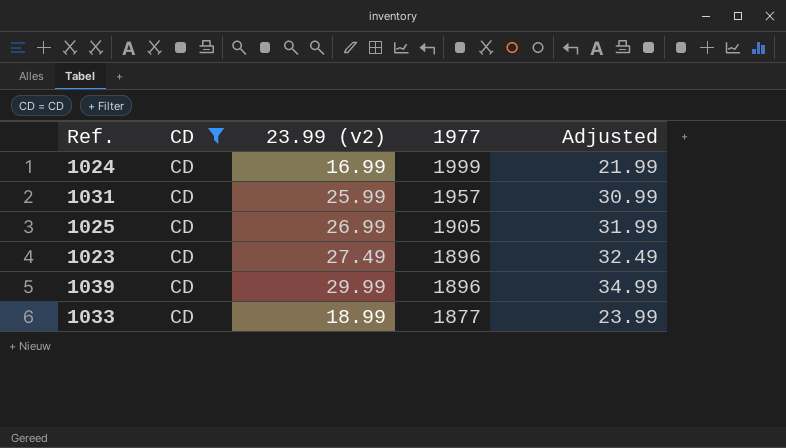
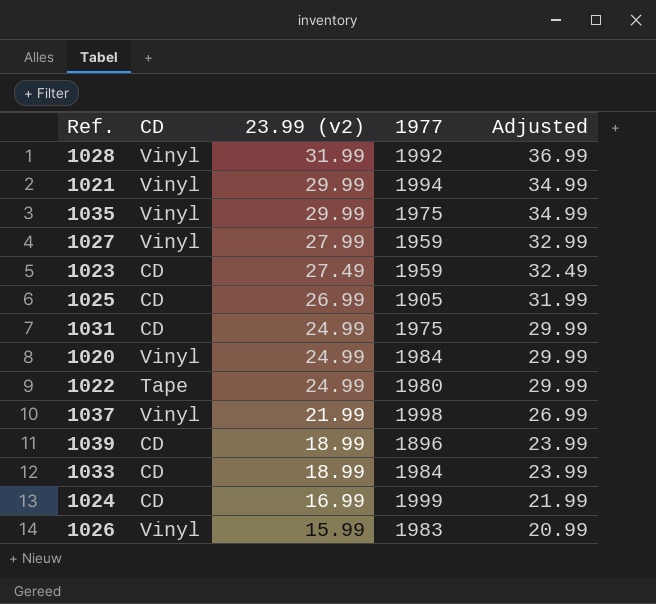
filter: CD = CD -> none
row order: 1977 descending -> 23.99 (v2) descending
1023 | 1977: 1896 -> 1959
1031 | 23.99 (v2): 25.99 -> 24.99
1031 | 1977: 1957 -> 1975
1031 | Adjusted: 30.99 -> 29.99
1039 | 23.99 (v2): 29.99 -> 18.99
1039 | Adjusted: 34.99 -> 23.99
1033 | 1977: 1877 -> 1984

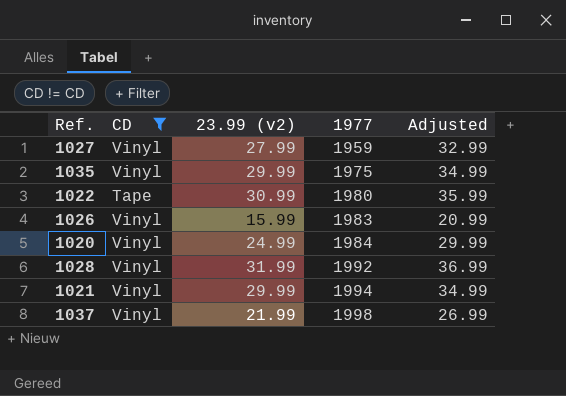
filter: none -> CD != CD
row order: 23.99 (v2) descending -> 1977 ascending
1022 | 23.99 (v2): 24.99 -> 30.99
1022 | Adjusted: 29.99 -> 35.99

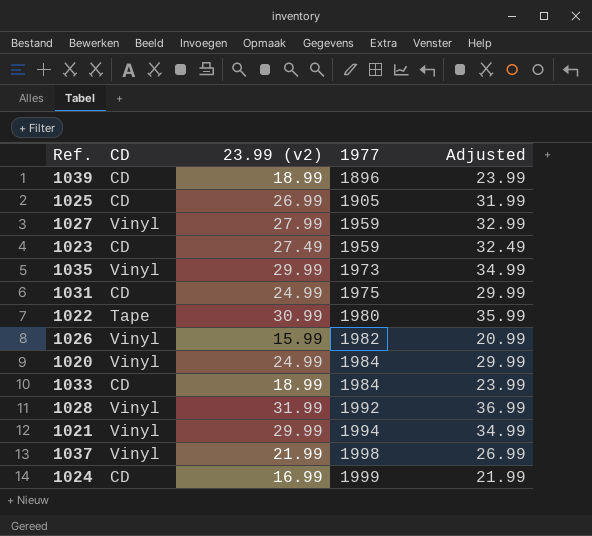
filter: CD != CD -> none
1035 | 1977: 1975 -> 1973
1026 | 1977: 1983 -> 1982

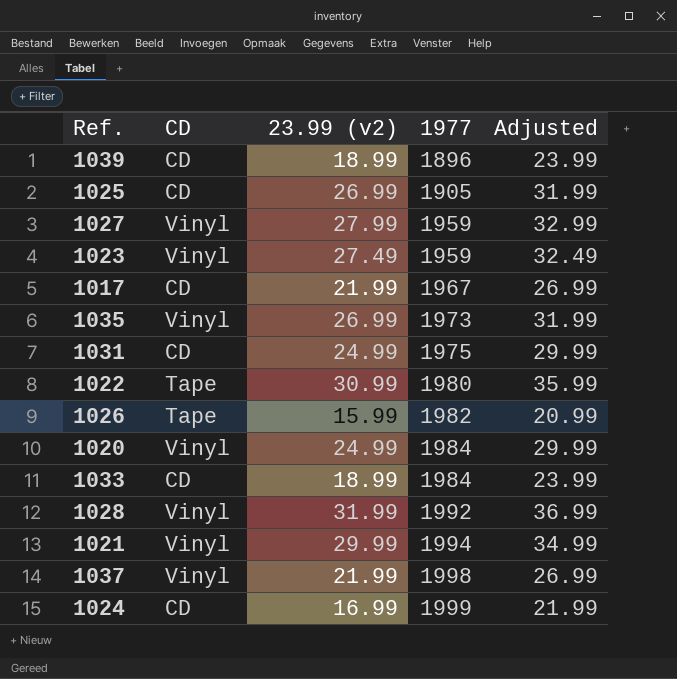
1023 | CD: CD -> Vinyl
row 1017: none -> CD | 21.99 | 1967 | 26.99
1035 | 23.99 (v2): 29.99 -> 26.99
1035 | Adjusted: 34.99 -> 31.99
1026 | CD: Vinyl -> Tape

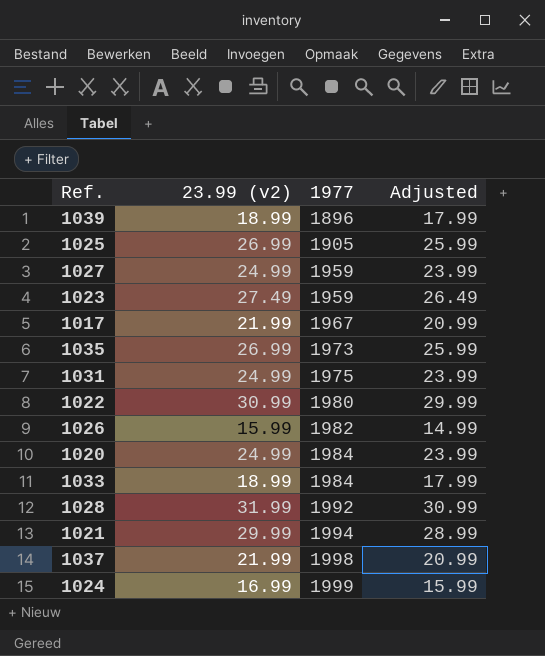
column CD | position: 2 -> none
column Adjusted | formula: [23.99 (v2)] + 5 -> [23.99 (v2)] - 1
1027 | 23.99 (v2): 27.99 -> 24.99

